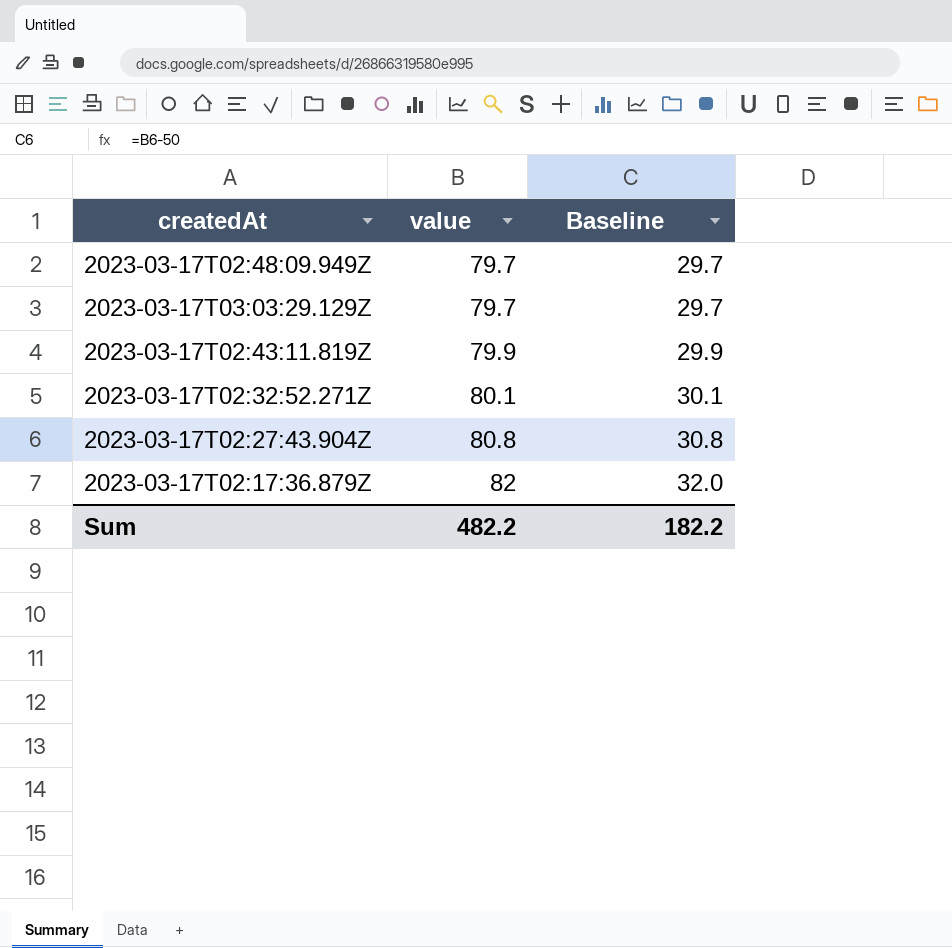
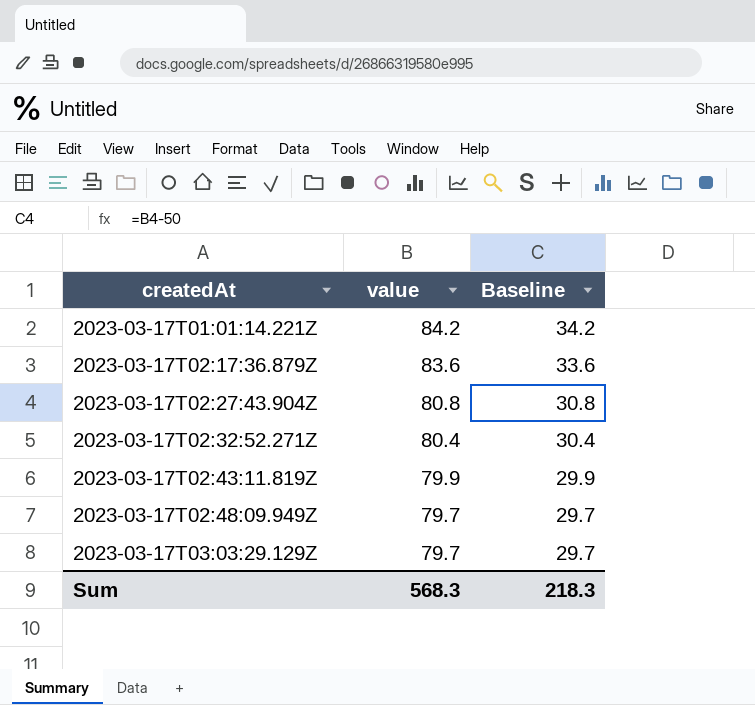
row order: value ascending -> createdAt ascending
row 2023-03-17T01:01:14.221Z: none -> 84.2 | 34.2
2023-03-17T02:17:36.879Z | value: 82 -> 83.6
2023-03-17T02:17:36.879Z | Baseline: 32.0 -> 33.6
2023-03-17T02:32:52.271Z | value: 80.1 -> 80.4
2023-03-17T02:32:52.271Z | Baseline: 30.1 -> 30.4
Sum | value: 482.2 -> 568.3
Sum | Baseline: 182.2 -> 218.3

